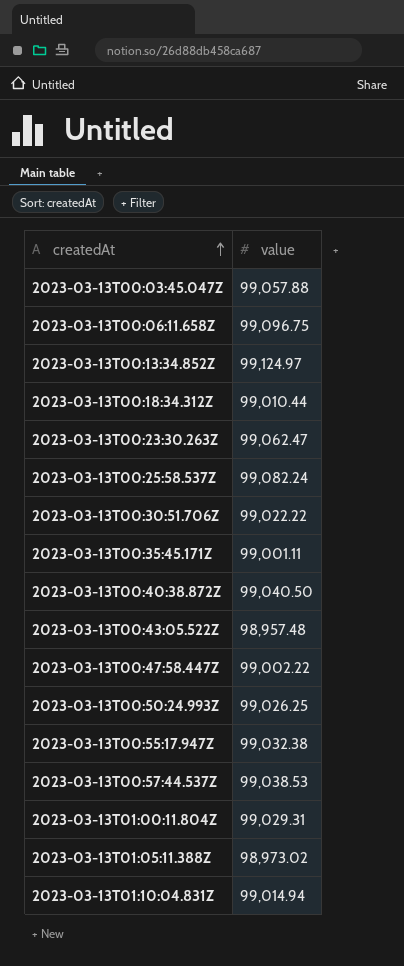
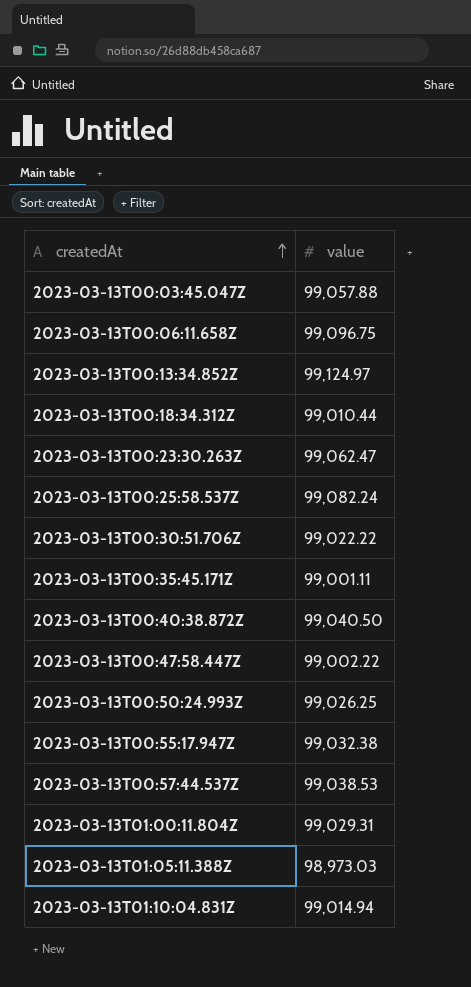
row 2023-03-13T00:43:05.522Z: 98,957.48 -> none
2023-03-13T01:05:11.388Z | value: 98,973.02 -> 98,973.03

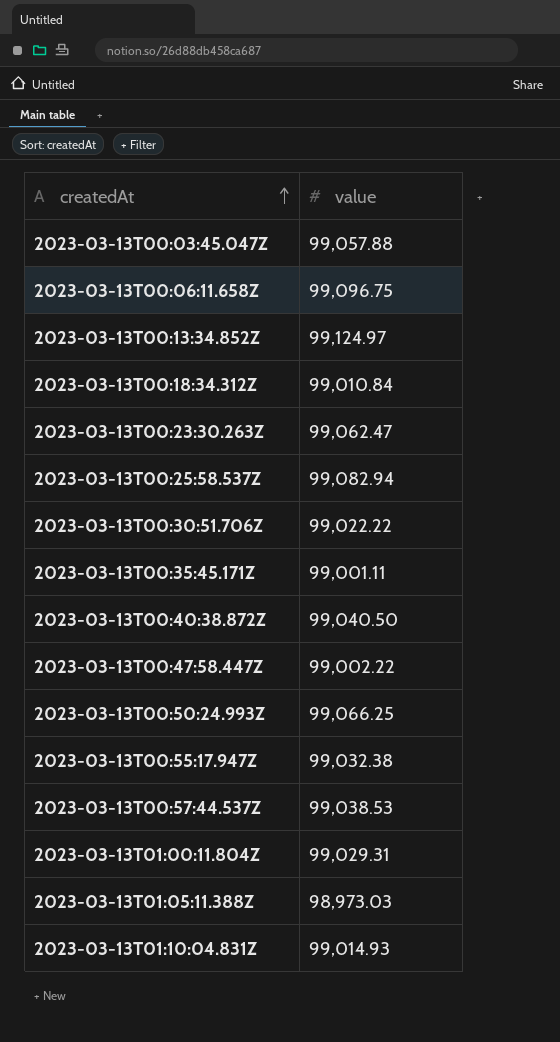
2023-03-13T00:18:34.312Z | value: 99,010.44 -> 99,010.84
2023-03-13T00:25:58.537Z | value: 99,082.24 -> 99,082.94
2023-03-13T00:50:24.993Z | value: 99,026.25 -> 99,066.25
2023-03-13T01:10:04.831Z | value: 99,014.94 -> 99,014.93

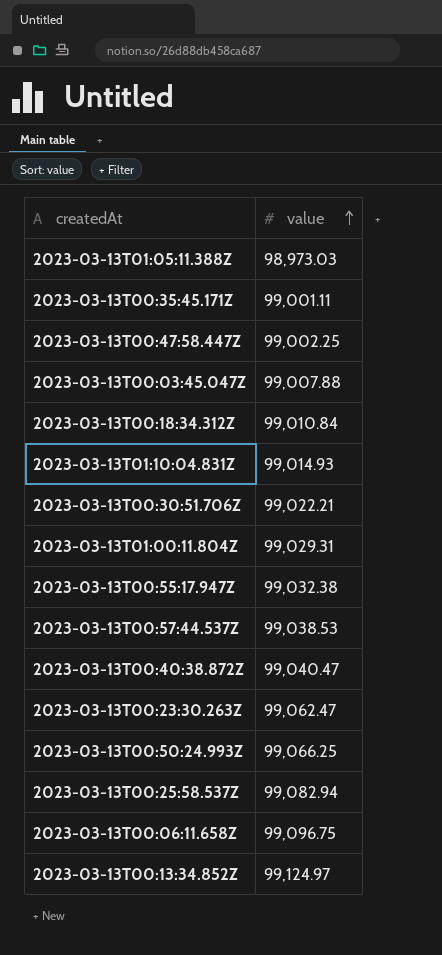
row order: createdAt ascending -> value ascending
2023-03-13T00:47:58.447Z | value: 99,002.22 -> 99,002.25
2023-03-13T00:03:45.047Z | value: 99,057.88 -> 99,007.88
2023-03-13T00:30:51.706Z | value: 99,022.22 -> 99,022.21
2023-03-13T00:40:38.872Z | value: 99,040.50 -> 99,040.47

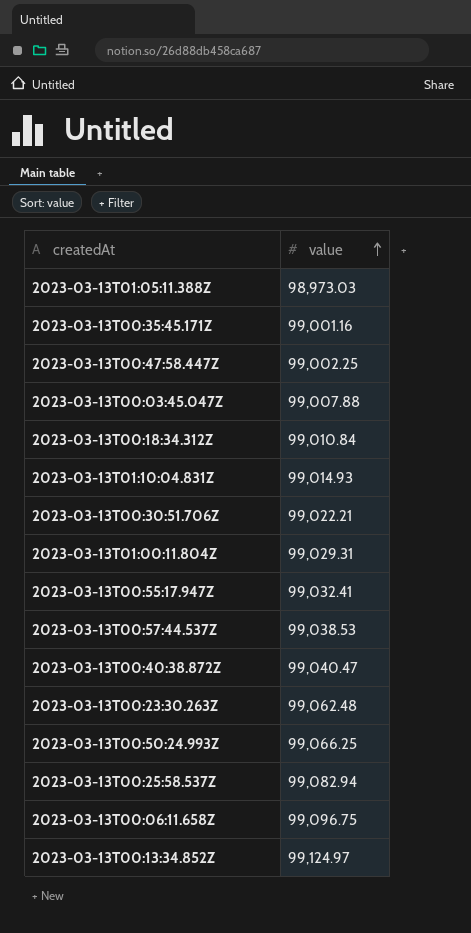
2023-03-13T00:35:45.171Z | value: 99,001.11 -> 99,001.16
2023-03-13T00:55:17.947Z | value: 99,032.38 -> 99,032.41
2023-03-13T00:23:30.263Z | value: 99,062.47 -> 99,062.48

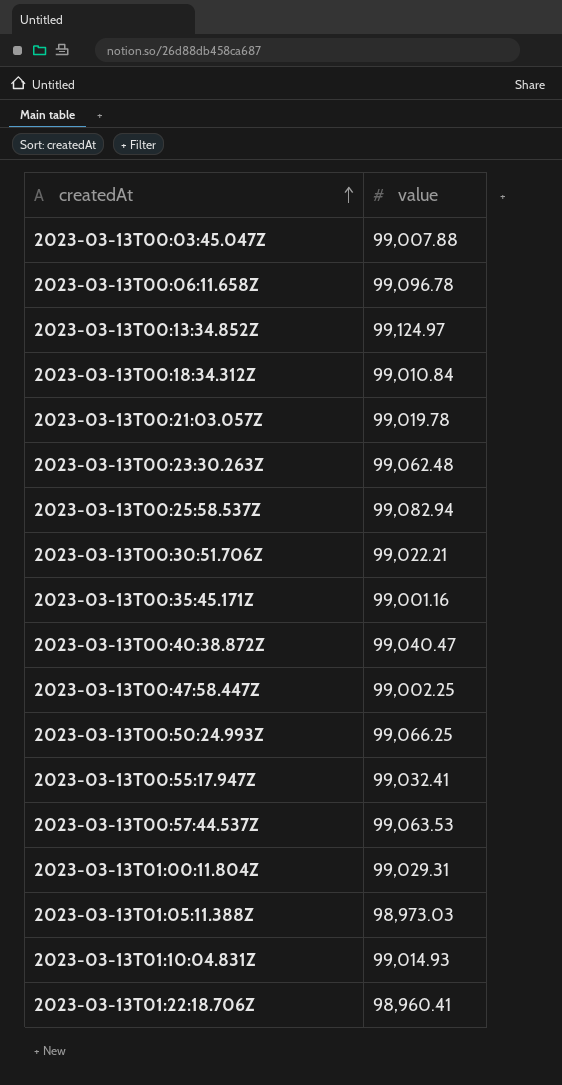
row order: value ascending -> createdAt ascending
2023-03-13T00:06:11.658Z | value: 99,096.75 -> 99,096.78
row 2023-03-13T00:21:03.057Z: none -> 99,019.78
2023-03-13T00:57:44.537Z | value: 99,038.53 -> 99,063.53
row 2023-03-13T01:22:18.706Z: none -> 98,960.41

